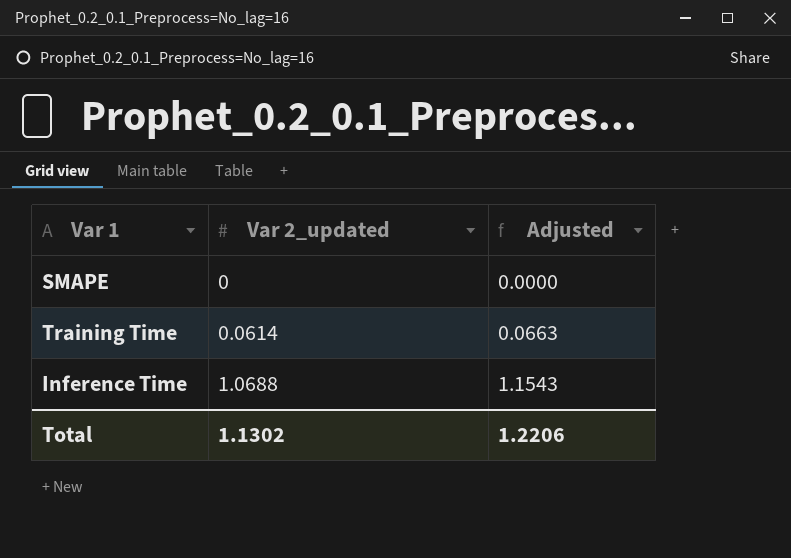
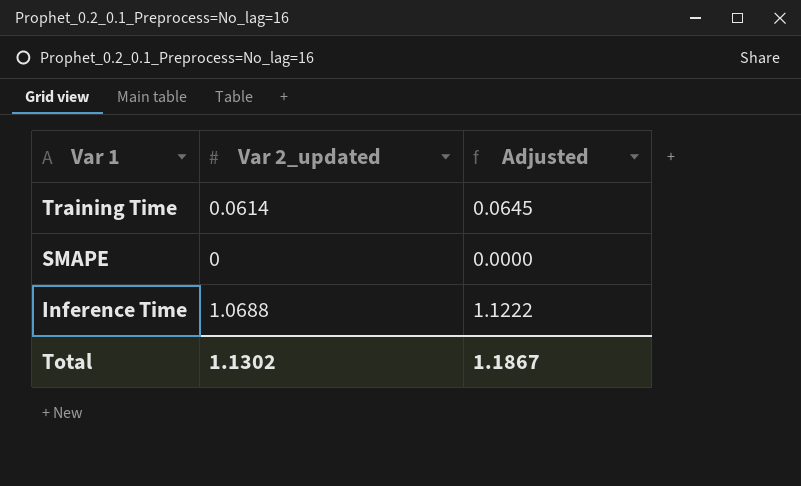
row order: Var 2_updated ascending -> Var 1 descending
column Adjusted | formula: [Var 2_updated] * 1.08 -> [Var 2_updated] * 1.05
Total | Adjusted: 1.2206 -> 1.1867

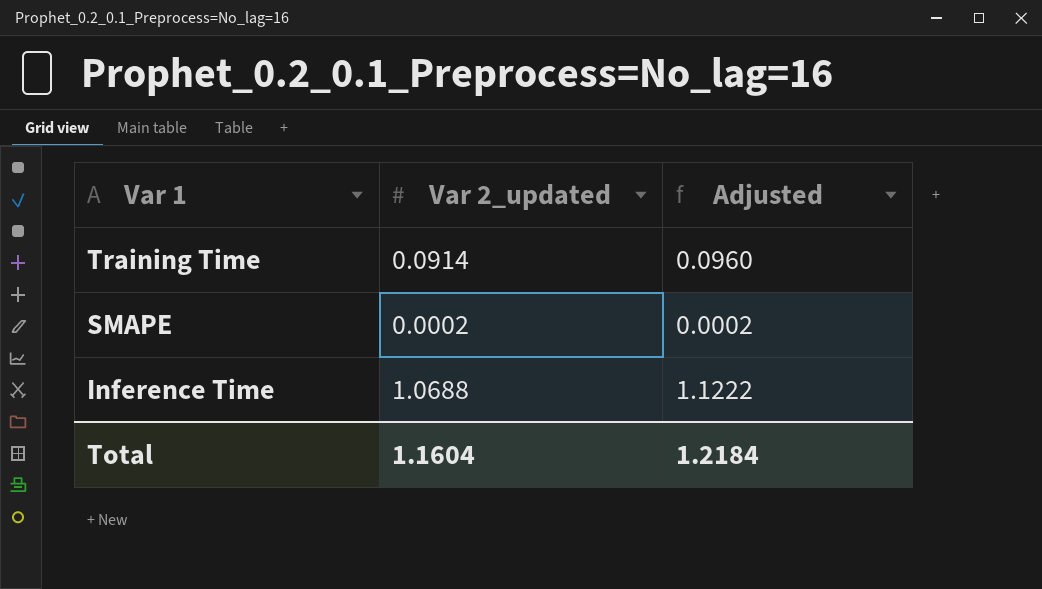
Training Time | Var 2_updated: 0.0614 -> 0.0914
Training Time | Adjusted: 0.0645 -> 0.0960
SMAPE | Var 2_updated: 0 -> 0.0002
SMAPE | Adjusted: 0.0000 -> 0.0002
Total | Var 2_updated: 1.1302 -> 1.1604
Total | Adjusted: 1.1867 -> 1.2184

